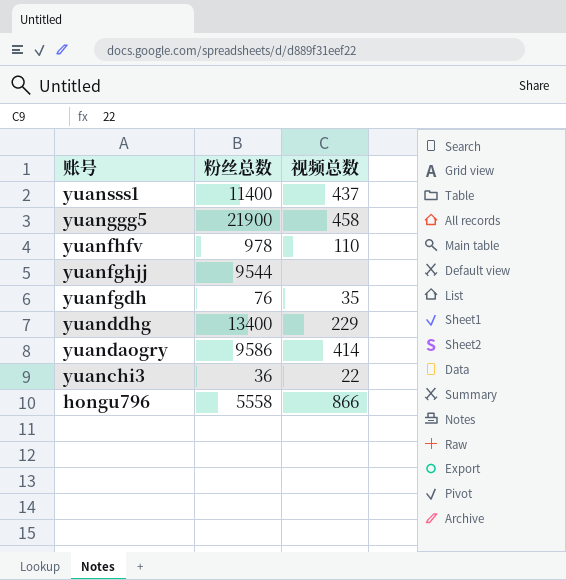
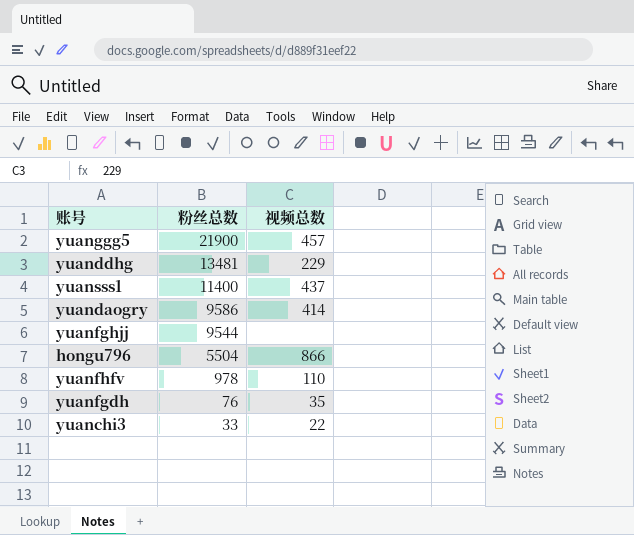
row order: 账号 descending -> 粉丝总数 descending
yuanggg5 | 视频总数: 458 -> 457
yuanddhg | 粉丝总数: 13400 -> 13481
hongu796 | 粉丝总数: 5558 -> 5504
yuanchi3 | 粉丝总数: 36 -> 33

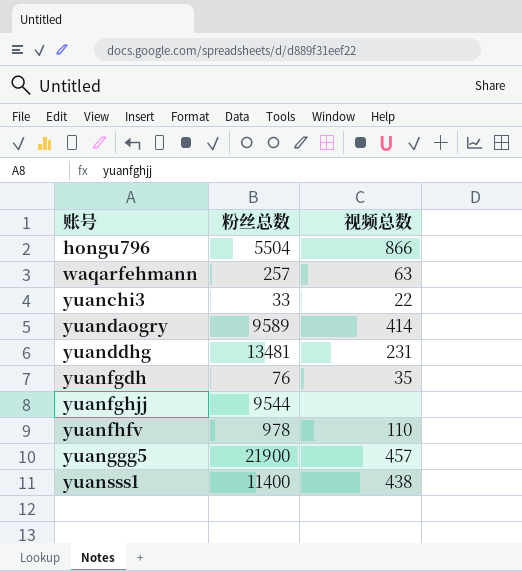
row order: 粉丝总数 descending -> 账号 ascending
row waqarfehmann: none -> 257 | 63
yuandaogry | 粉丝总数: 9586 -> 9589
yuanddhg | 视频总数: 229 -> 231
yuansss1 | 视频总数: 437 -> 438

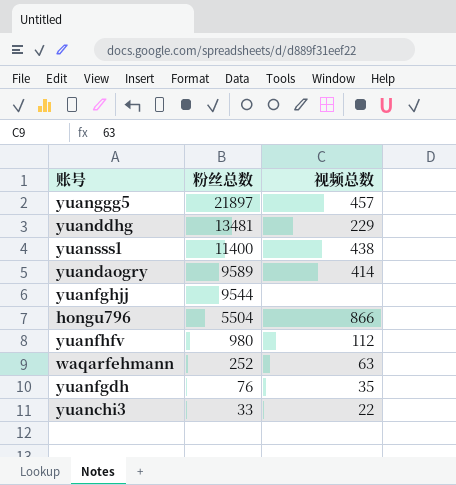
row order: 账号 ascending -> 粉丝总数 descending
yuanggg5 | 粉丝总数: 21900 -> 21897
yuanddhg | 视频总数: 231 -> 229
yuanfhfv | 粉丝总数: 978 -> 980
yuanfhfv | 视频总数: 110 -> 112
waqarfehmann | 粉丝总数: 257 -> 252

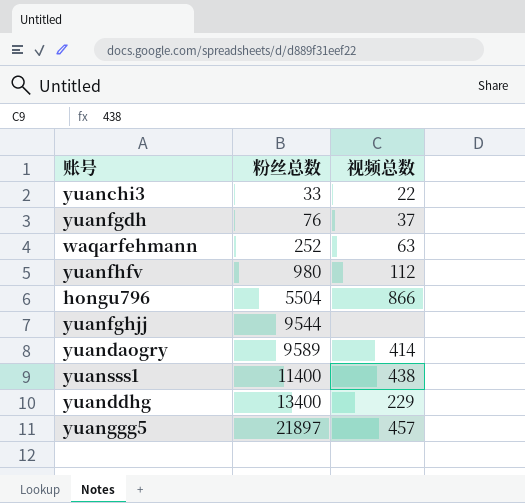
row order: 粉丝总数 descending -> 粉丝总数 ascending
yuanfgdh | 视频总数: 35 -> 37
yuanddhg | 粉丝总数: 13481 -> 13400

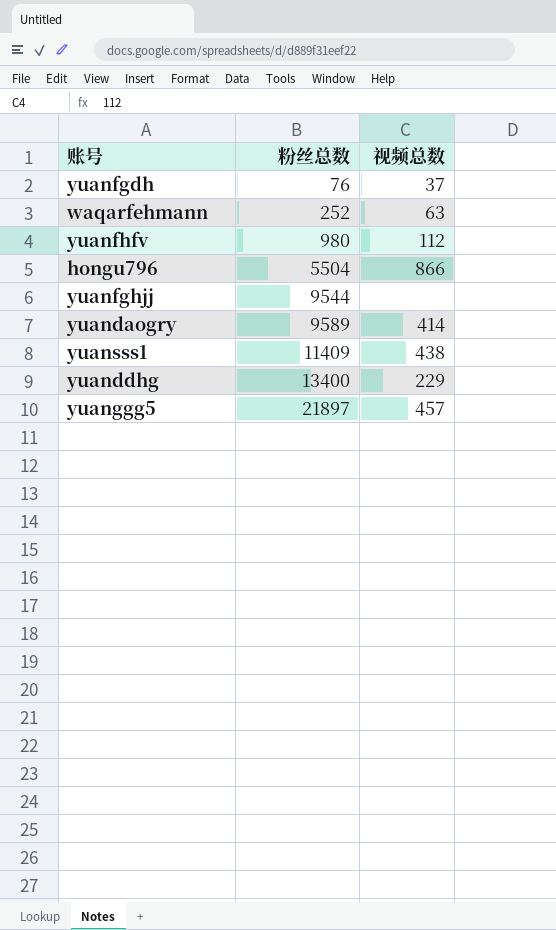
row yuanchi3: 33 | 22 -> none
yuansss1 | 粉丝总数: 11400 -> 11409

